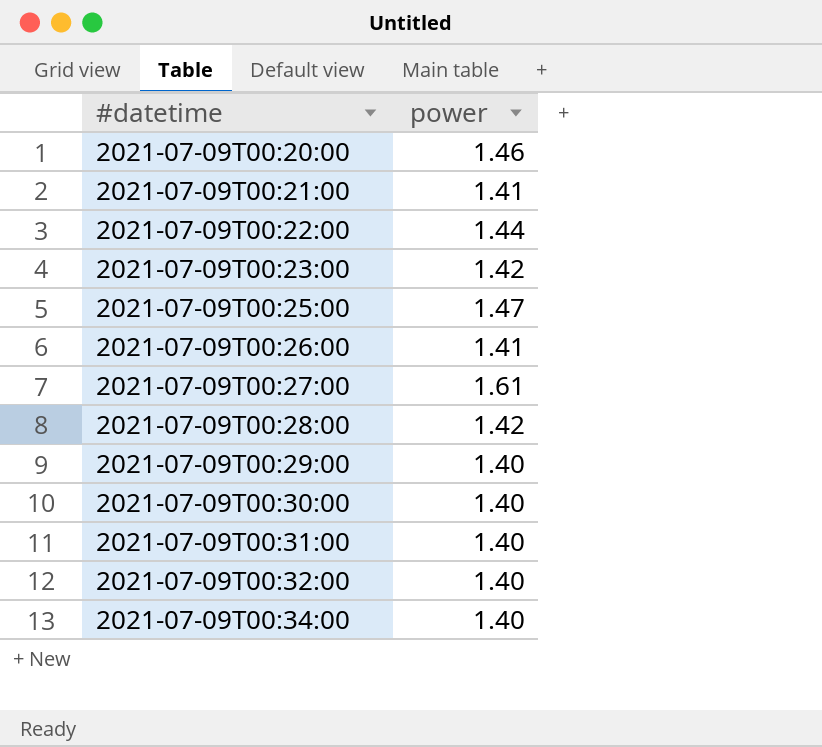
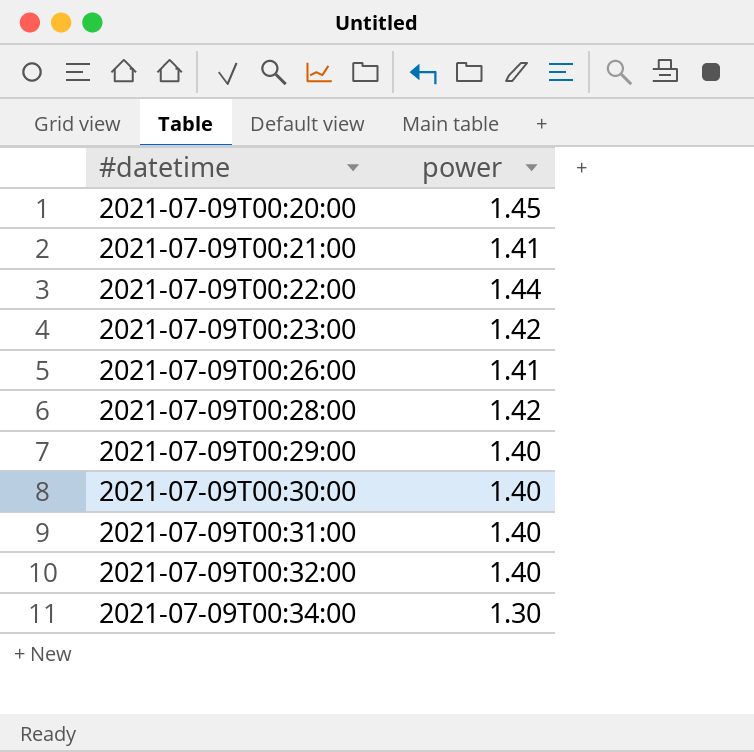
row 2021-07-09T00:25:00: 1.47 -> none
row 2021-07-09T00:27:00: 1.61 -> none
2021-07-09T00:20:00 | power: 1.46 -> 1.45
2021-07-09T00:34:00 | power: 1.40 -> 1.30

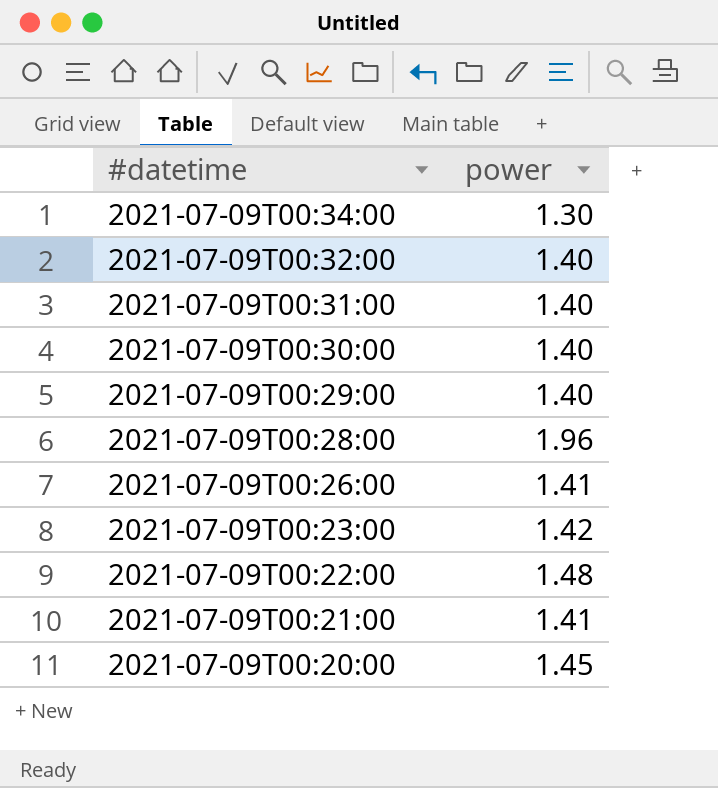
row order: #datetime ascending -> #datetime descending
2021-07-09T00:28:00 | power: 1.42 -> 1.96
2021-07-09T00:22:00 | power: 1.44 -> 1.48

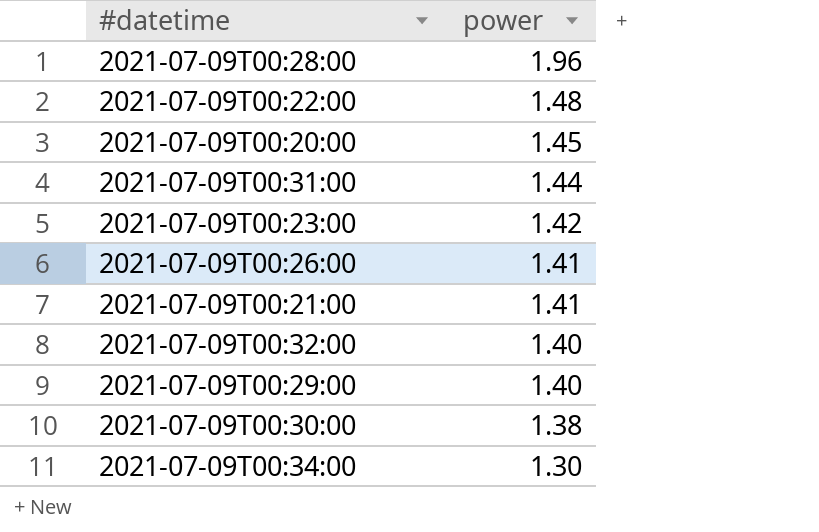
row order: #datetime descending -> power descending
2021-07-09T00:31:00 | power: 1.40 -> 1.44
2021-07-09T00:30:00 | power: 1.40 -> 1.38

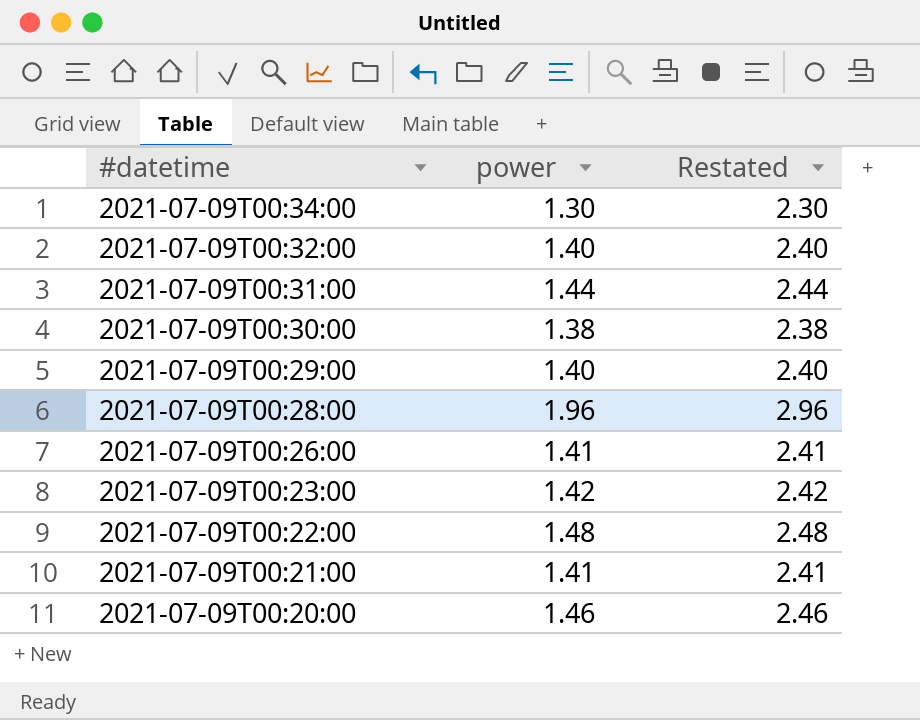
row order: power descending -> #datetime descending
column Restated | formula: none -> [power] + 1
2021-07-09T00:20:00 | power: 1.45 -> 1.46

